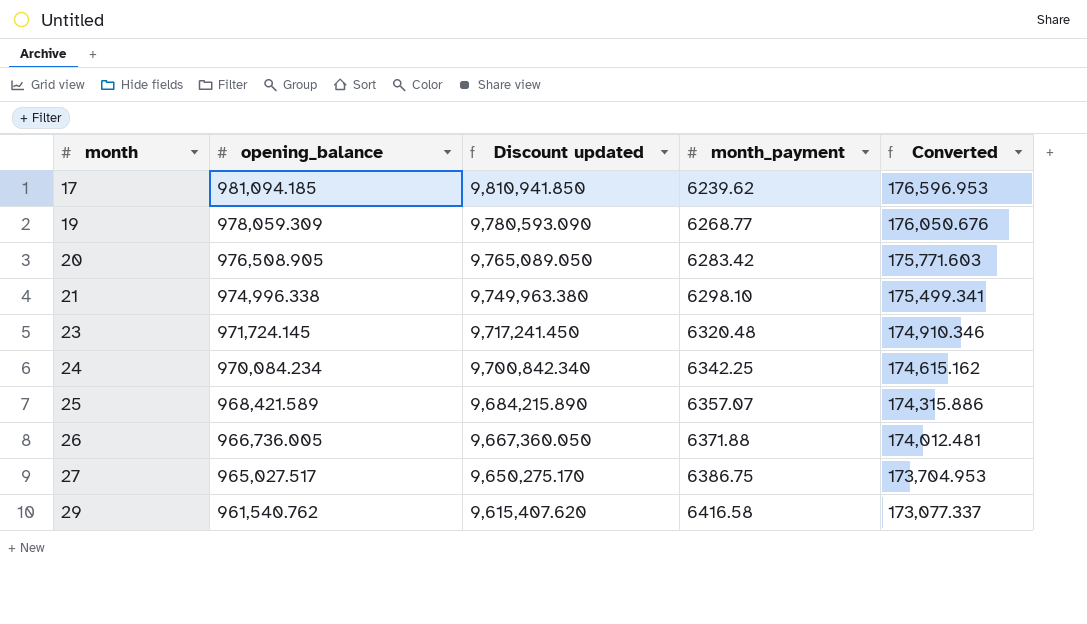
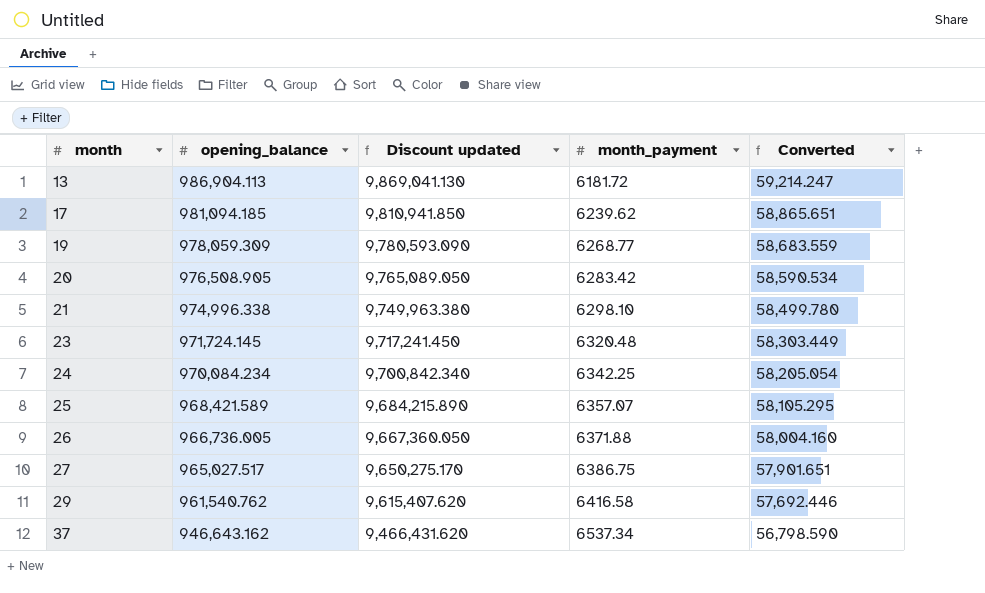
column Converted | formula: [opening_balance] * 0.18 -> [opening_balance] * 0.06
row 13: none -> 986,904.113 | 9,869,041.130 | 6181.72 | 59,214.247
row 37: none -> 946,643.162 | 9,466,431.620 | 6537.34 | 56,798.590

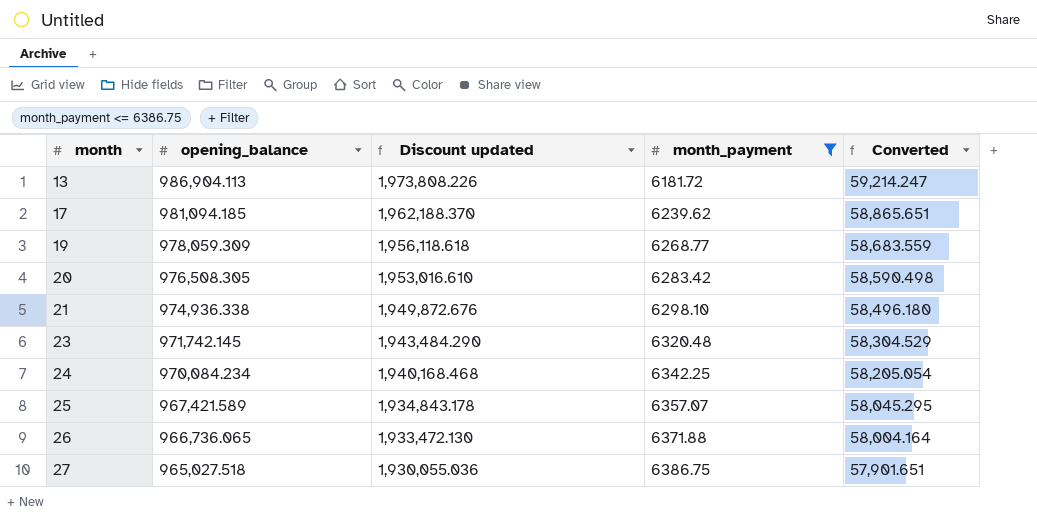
filter: none -> month_payment <= 6386.75
column Discount updated | formula: [opening_balance] * 10 -> [opening_balance] * 2
20 | opening_balance: 976,508.905 -> 976,508.305
20 | Converted: 58,590.534 -> 58,590.498
21 | opening_balance: 974,996.338 -> 974,936.338
21 | Converted: 58,499.780 -> 58,496.180
23 | opening_balance: 971,724.145 -> 971,742.145
23 | Converted: 58,303.449 -> 58,304.529
25 | opening_balance: 968,421.589 -> 967,421.589
25 | Converted: 58,105.295 -> 58,045.295
26 | opening_balance: 966,736.005 -> 966,736.065
26 | Converted: 58,004.160 -> 58,004.164
27 | opening_balance: 965,027.517 -> 965,027.518

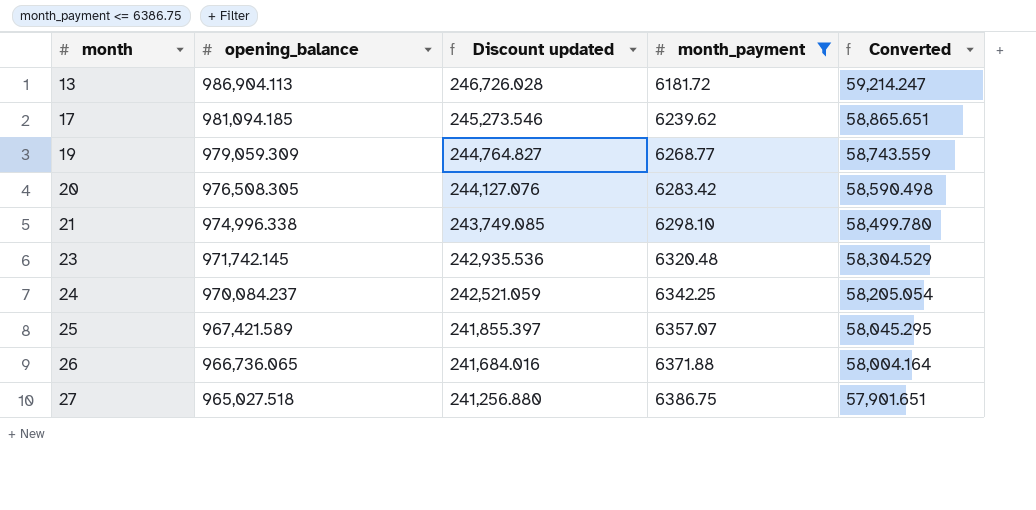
column Discount updated | formula: [opening_balance] * 2 -> [opening_balance] * 0.25
19 | opening_balance: 978,059.309 -> 979,059.309
19 | Converted: 58,683.559 -> 58,743.559
21 | opening_balance: 974,936.338 -> 974,996.338
21 | Converted: 58,496.180 -> 58,499.780
24 | opening_balance: 970,084.234 -> 970,084.237

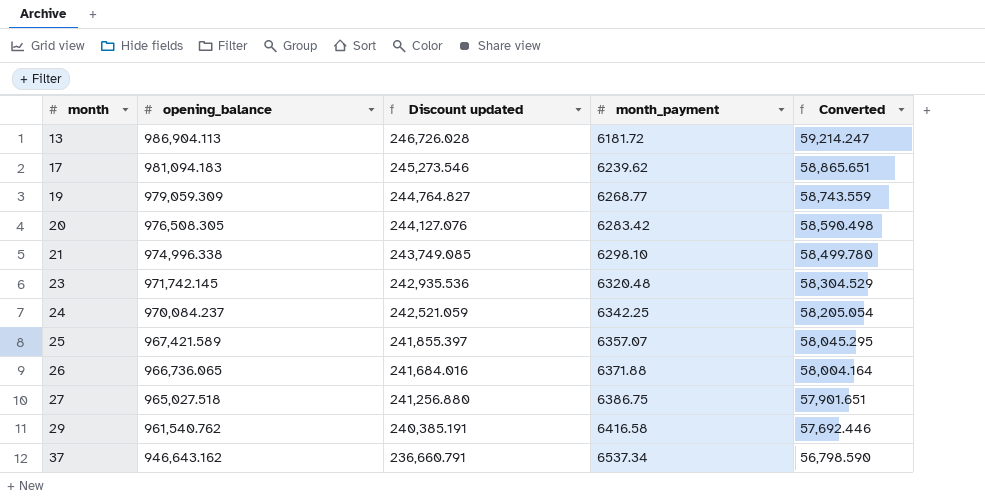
filter: month_payment <= 6386.75 -> none
17 | opening_balance: 981,094.185 -> 981,094.183

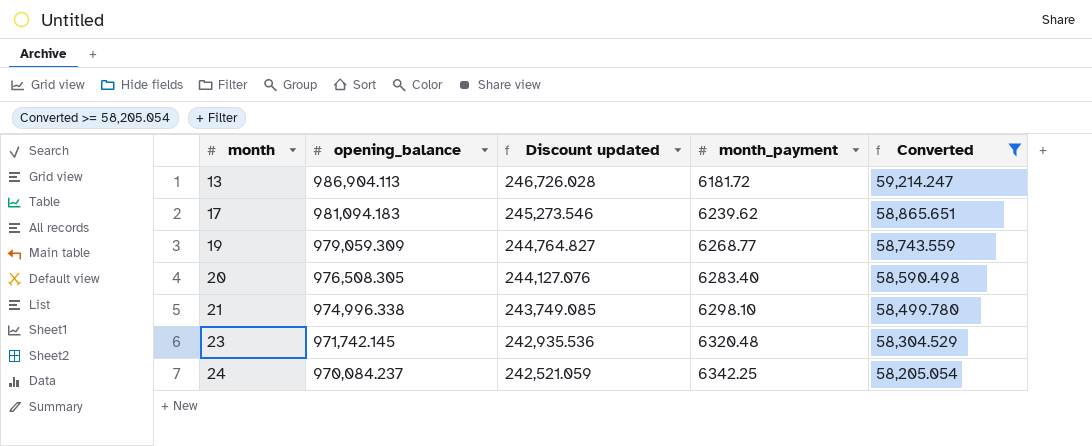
filter: none -> Converted >= 58,205.054
20 | month_payment: 6283.42 -> 6283.40

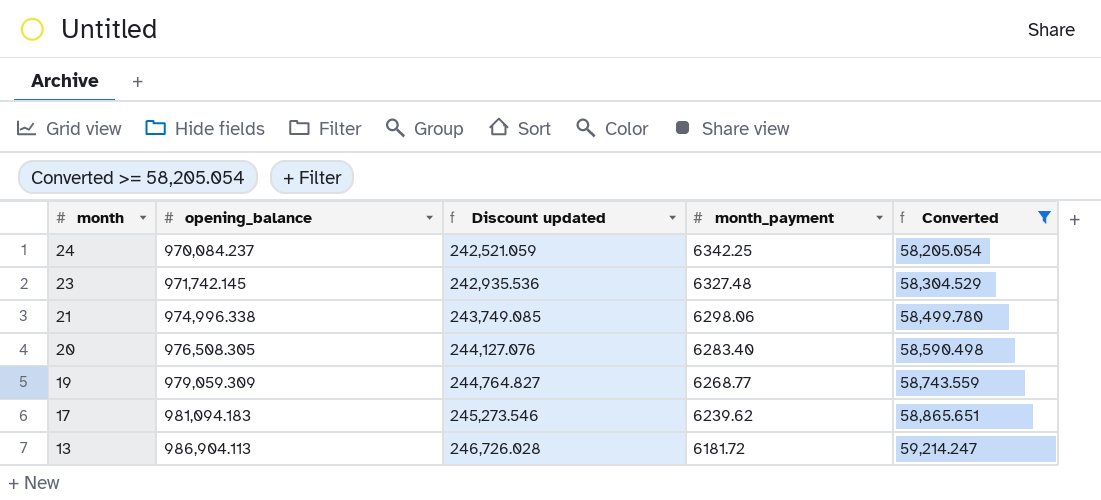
row order: month ascending -> month descending
23 | month_payment: 6320.48 -> 6327.48
21 | month_payment: 6298.10 -> 6298.06

